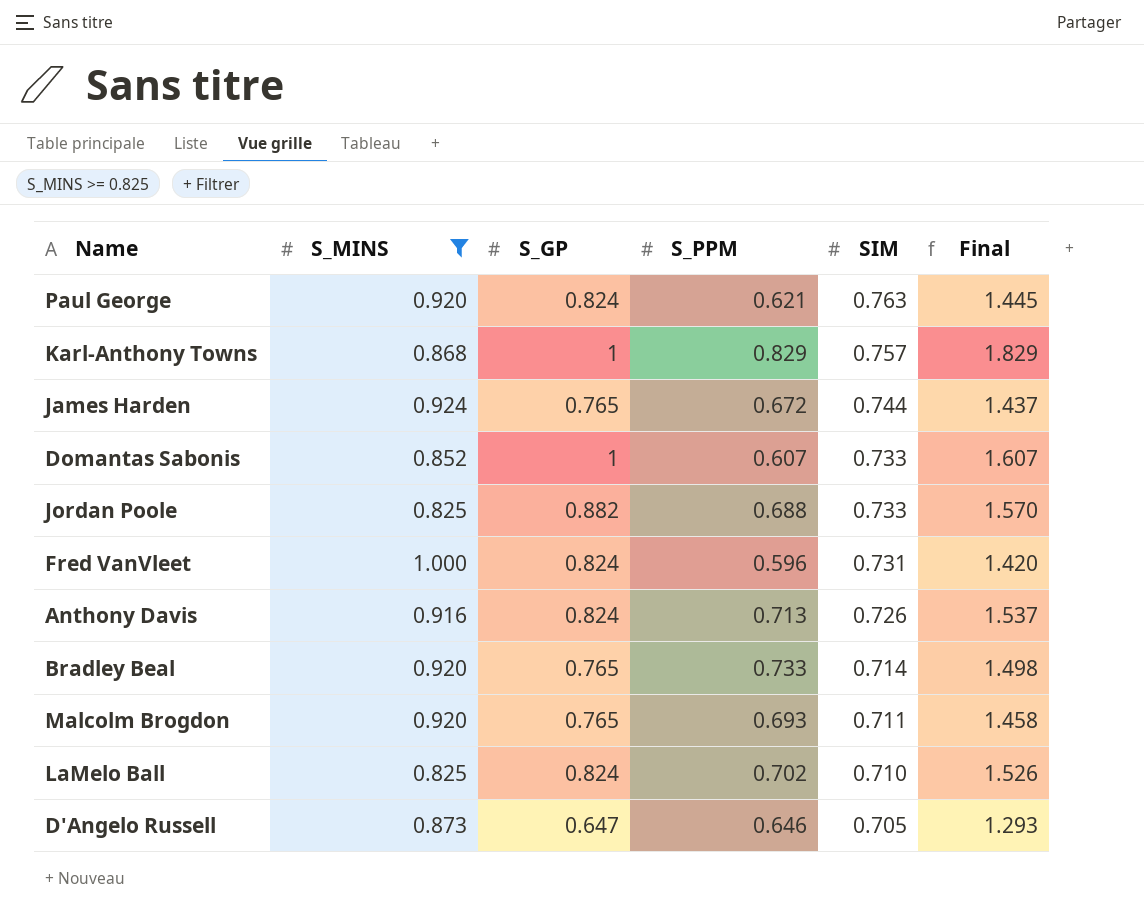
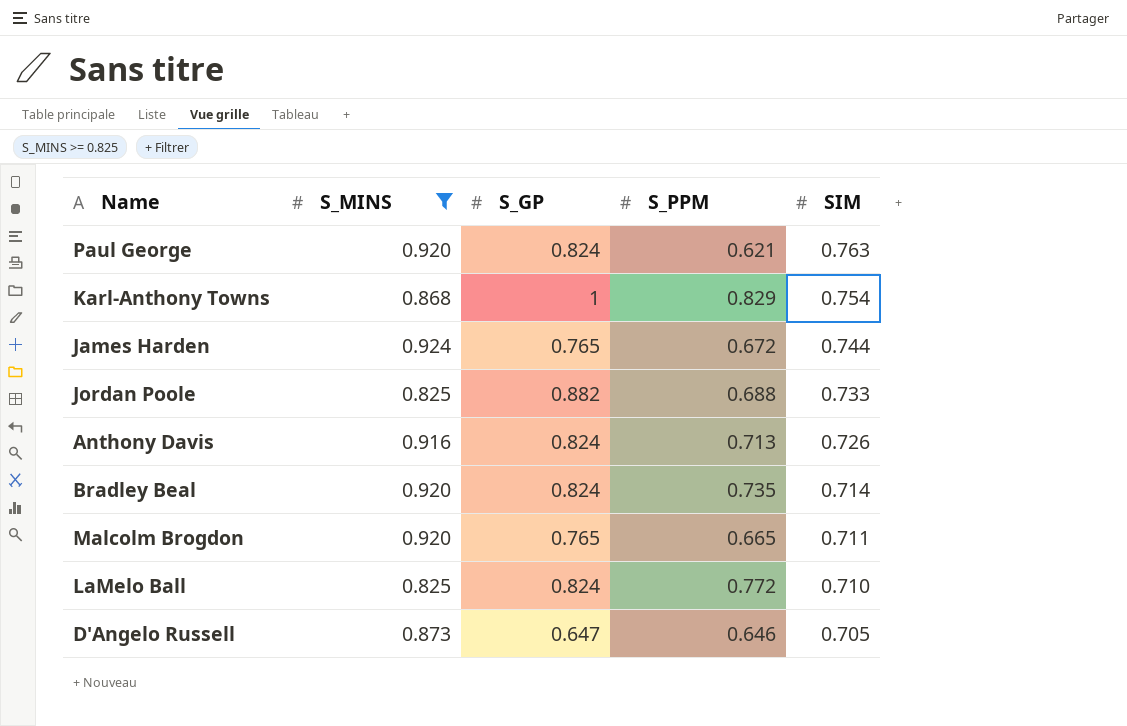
column Final | formula: [S_GP] + [S_PPM] -> none
row Domantas Sabonis: 0.852 | 1 | 0.607 | 0.733 | 1.607 -> none
row Fred VanVleet: 1.000 | 0.824 | 0.596 | 0.731 | 1.420 -> none
Karl-Anthony Towns | SIM: 0.757 -> 0.754
Bradley Beal | S_GP: 0.765 -> 0.824
Bradley Beal | S_PPM: 0.733 -> 0.735
Malcolm Brogdon | S_PPM: 0.693 -> 0.665
LaMelo Ball | S_PPM: 0.702 -> 0.772

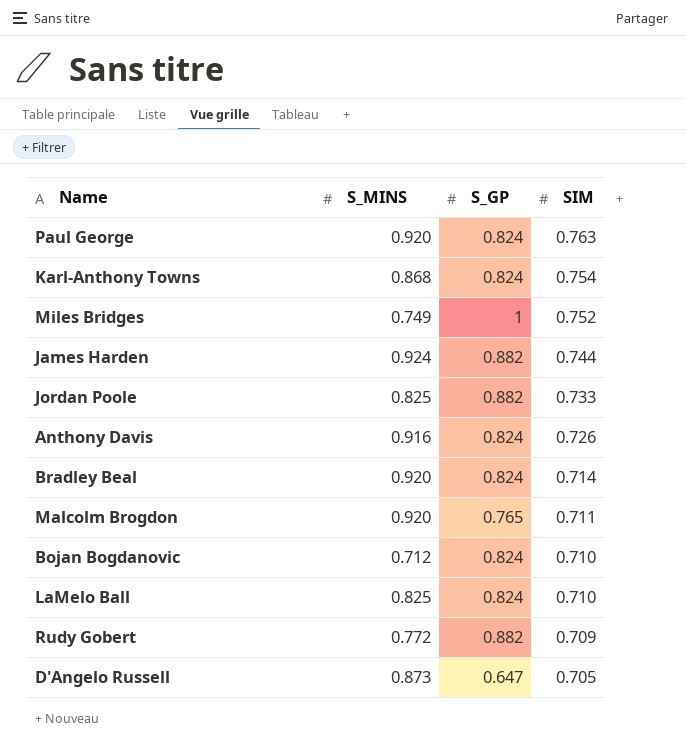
filter: S_MINS >= 0.825 -> none
column S_PPM | position: 4 -> none
Karl-Anthony Towns | S_GP: 1 -> 0.824
James Harden | S_GP: 0.765 -> 0.882

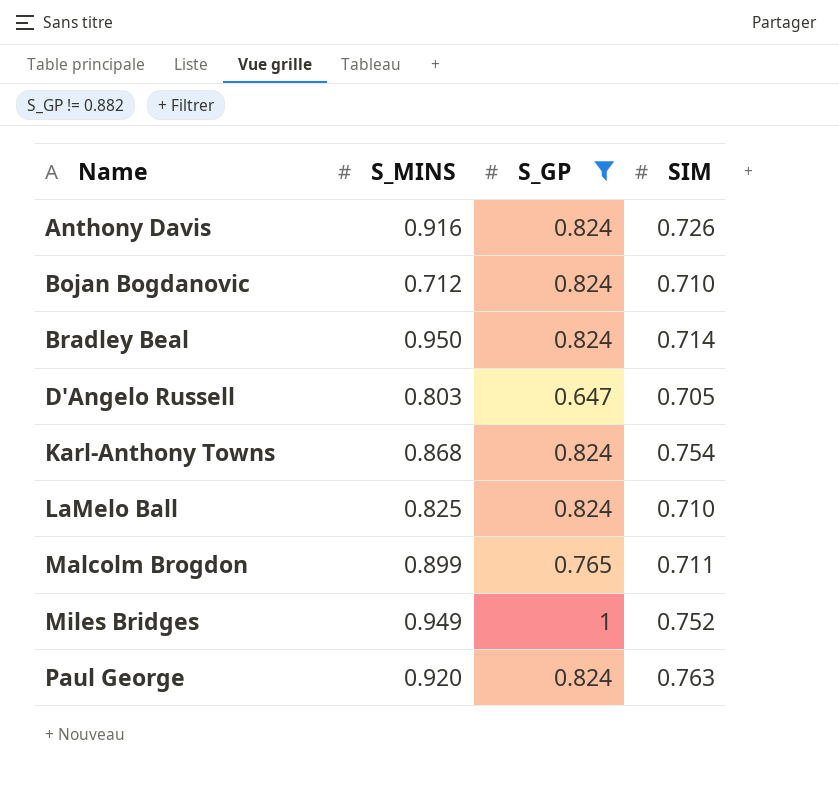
filter: none -> S_GP != 0.882
row order: SIM descending -> Name ascending
Bradley Beal | S_MINS: 0.920 -> 0.950
D'Angelo Russell | S_MINS: 0.873 -> 0.803
Malcolm Brogdon | S_MINS: 0.920 -> 0.899
Miles Bridges | S_MINS: 0.749 -> 0.949

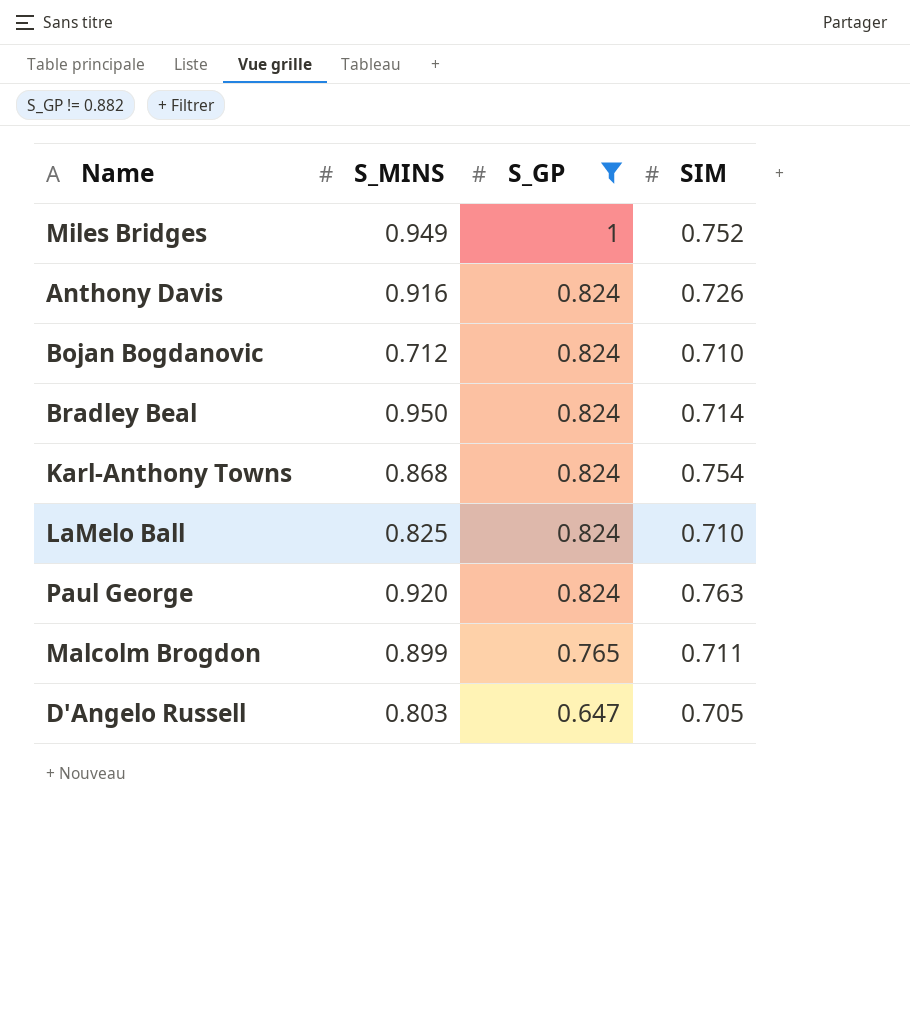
row order: Name ascending -> S_GP descending

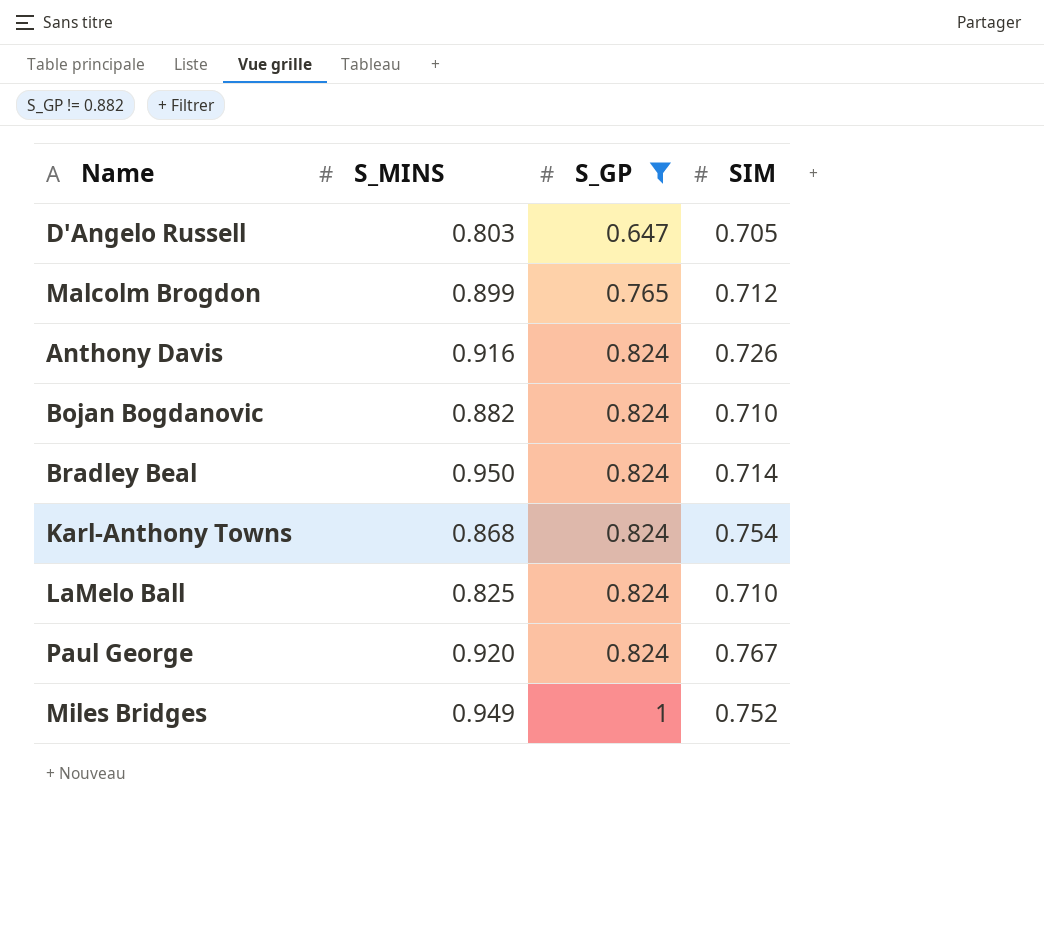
row order: S_GP descending -> S_GP ascending
Malcolm Brogdon | SIM: 0.711 -> 0.712
Bojan Bogdanovic | S_MINS: 0.712 -> 0.882
Paul George | SIM: 0.763 -> 0.767

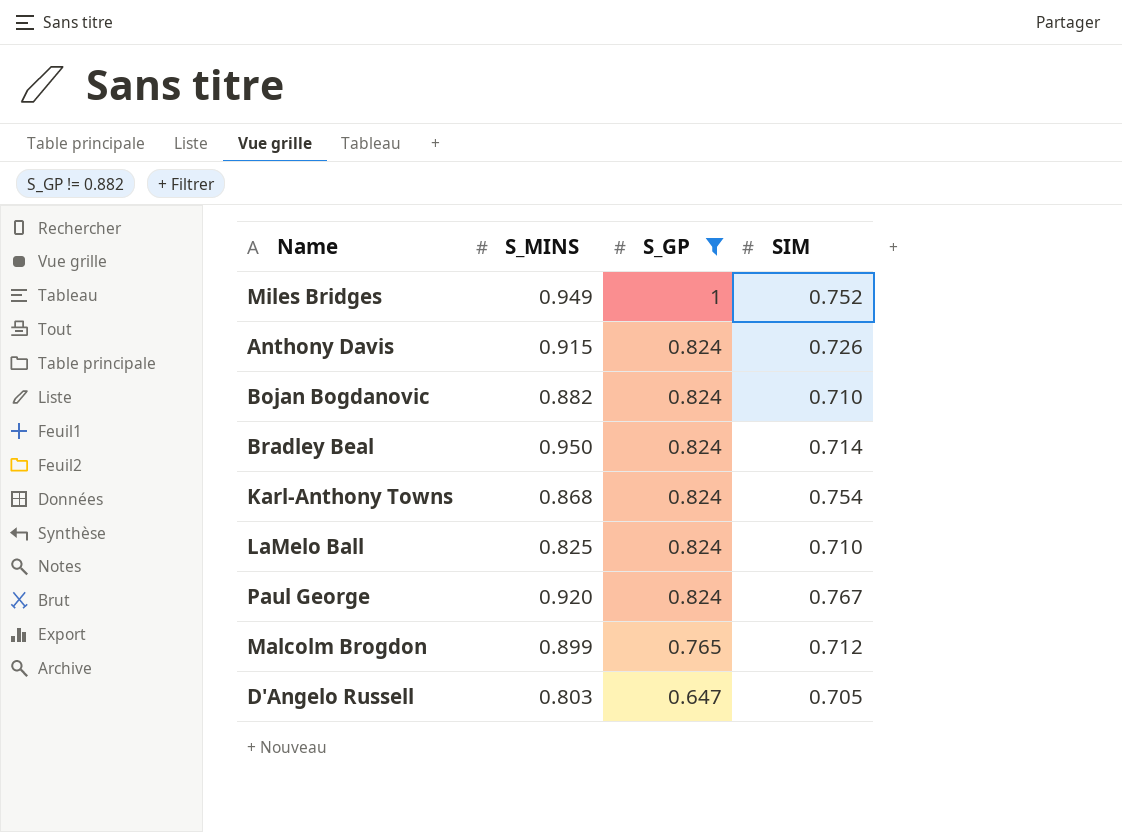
row order: S_GP ascending -> S_GP descending
Anthony Davis | S_MINS: 0.916 -> 0.915

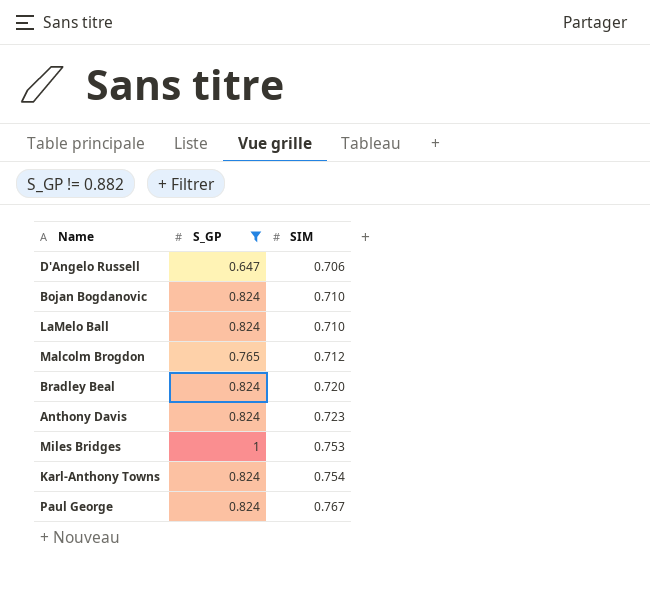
row order: S_GP descending -> SIM ascending
column S_MINS | position: 2 -> none
D'Angelo Russell | SIM: 0.705 -> 0.706
Bradley Beal | SIM: 0.714 -> 0.720
Anthony Davis | SIM: 0.726 -> 0.723
Miles Bridges | SIM: 0.752 -> 0.753

